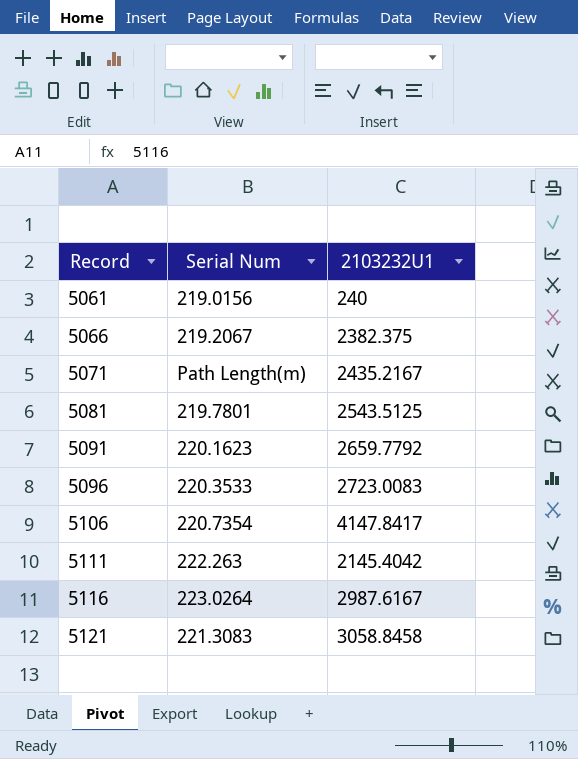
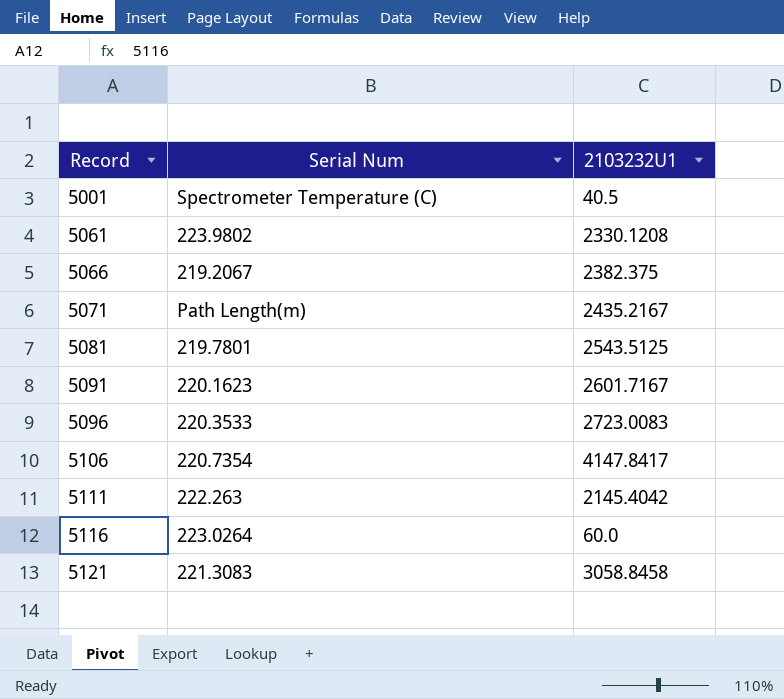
row 5001: none -> Spectrometer Temperature (C) | 40.5
5061 | Serial Num: 219.0156 -> 223.9802
5061 | 2103232U1: 240 -> 2330.1208
5091 | 2103232U1: 2659.7792 -> 2601.7167
5116 | 2103232U1: 2987.6167 -> 60.0

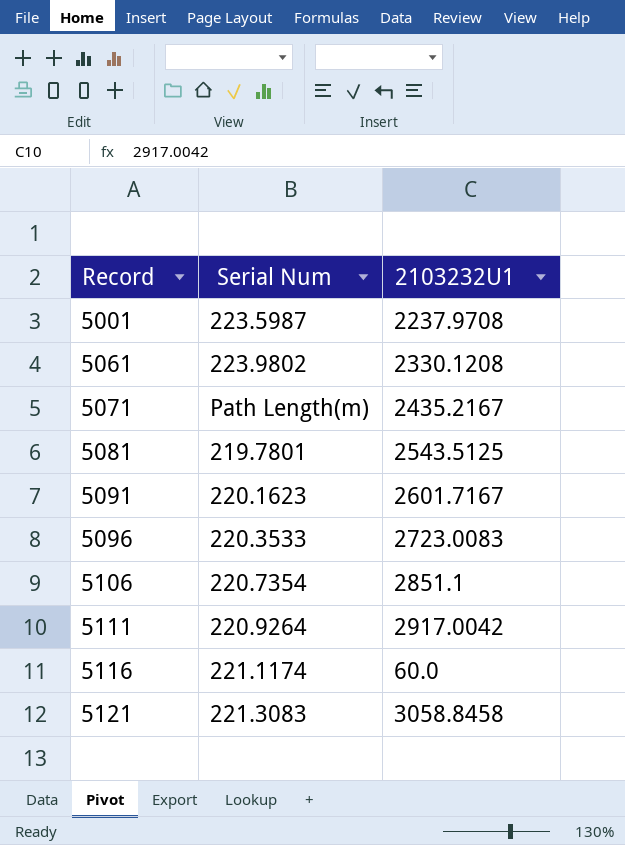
row 5066: 219.2067 | 2382.375 -> none
5001 | Serial Num: Spectrometer Temperature (C) -> 223.5987
5001 | 2103232U1: 40.5 -> 2237.9708
5106 | 2103232U1: 4147.8417 -> 2851.1
5111 | Serial Num: 222.263 -> 220.9264
5111 | 2103232U1: 2145.4042 -> 2917.0042
5116 | Serial Num: 223.0264 -> 221.1174

